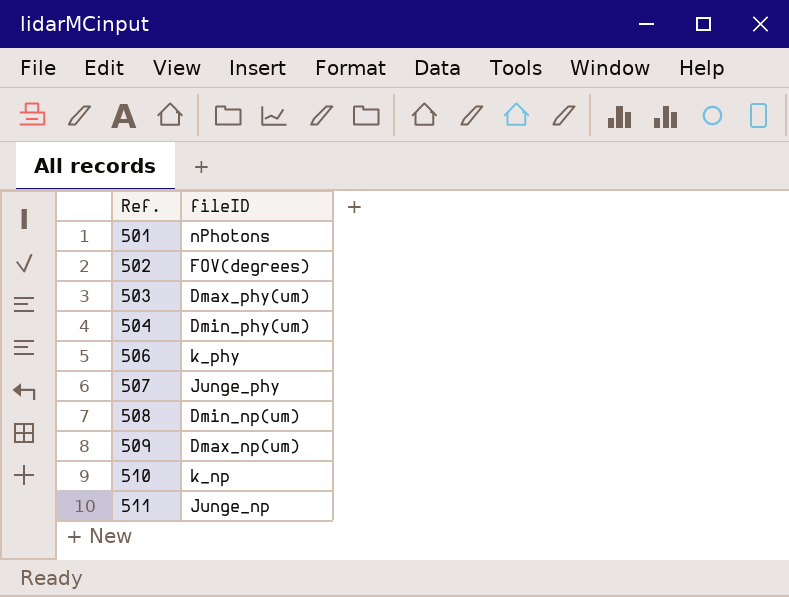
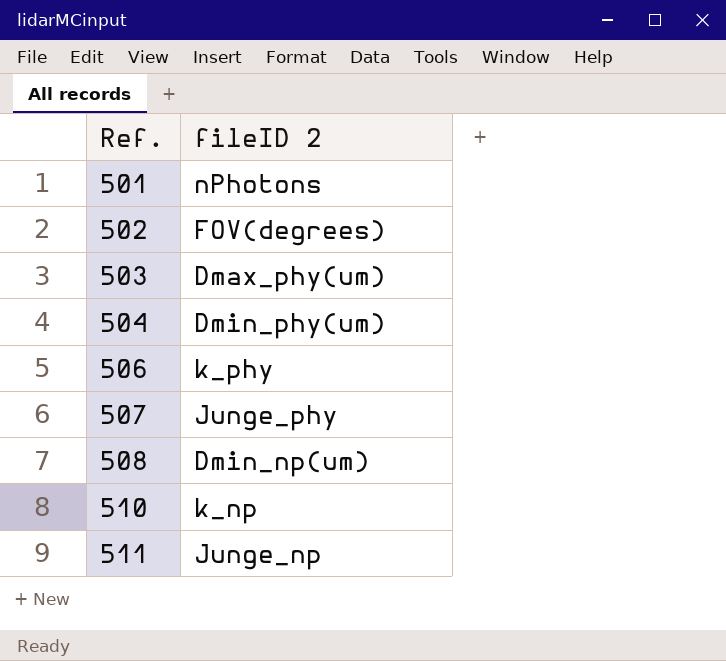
column name: fileID -> fileID 2
row 509: Dmax_np(um) -> none

